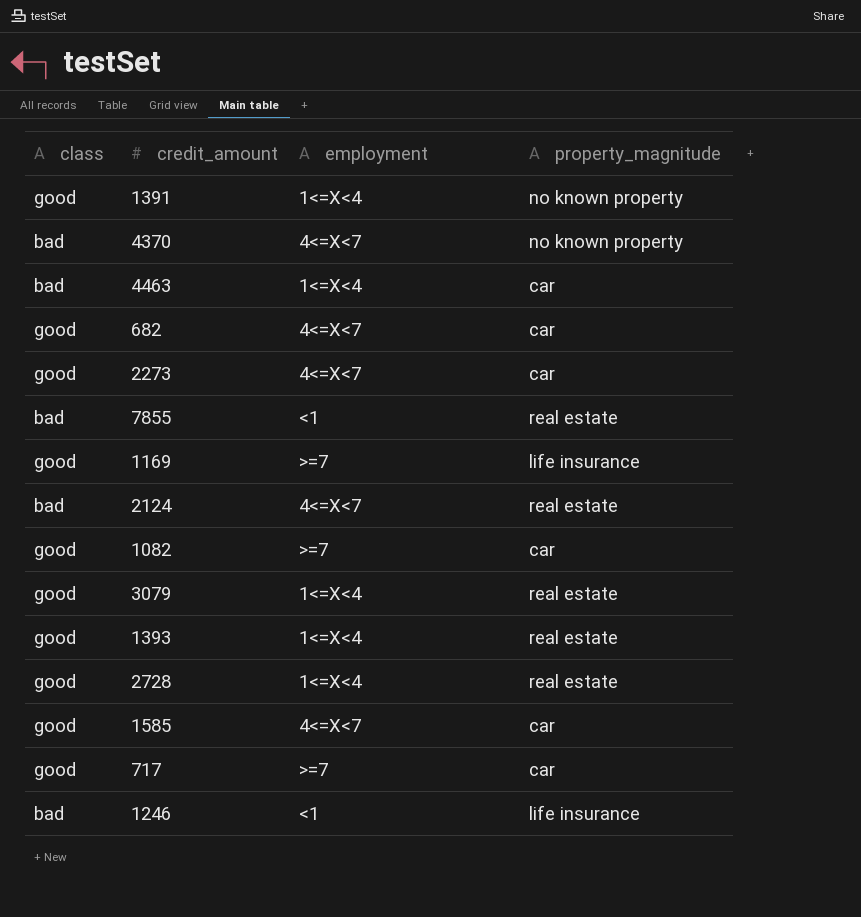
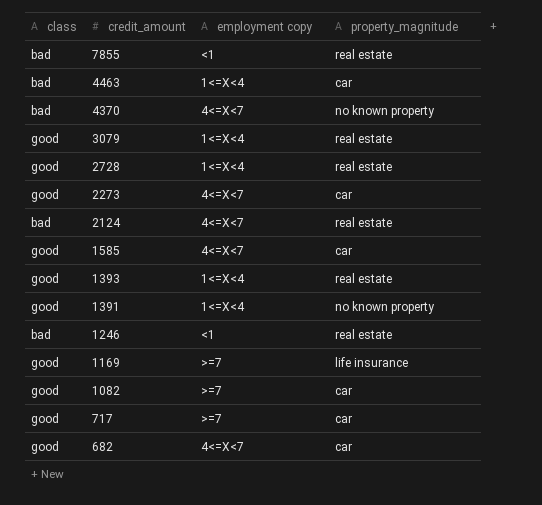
row order: none -> credit_amount descending
column name: employment -> employment copy
1246 | property_magnitude: life insurance -> real estate

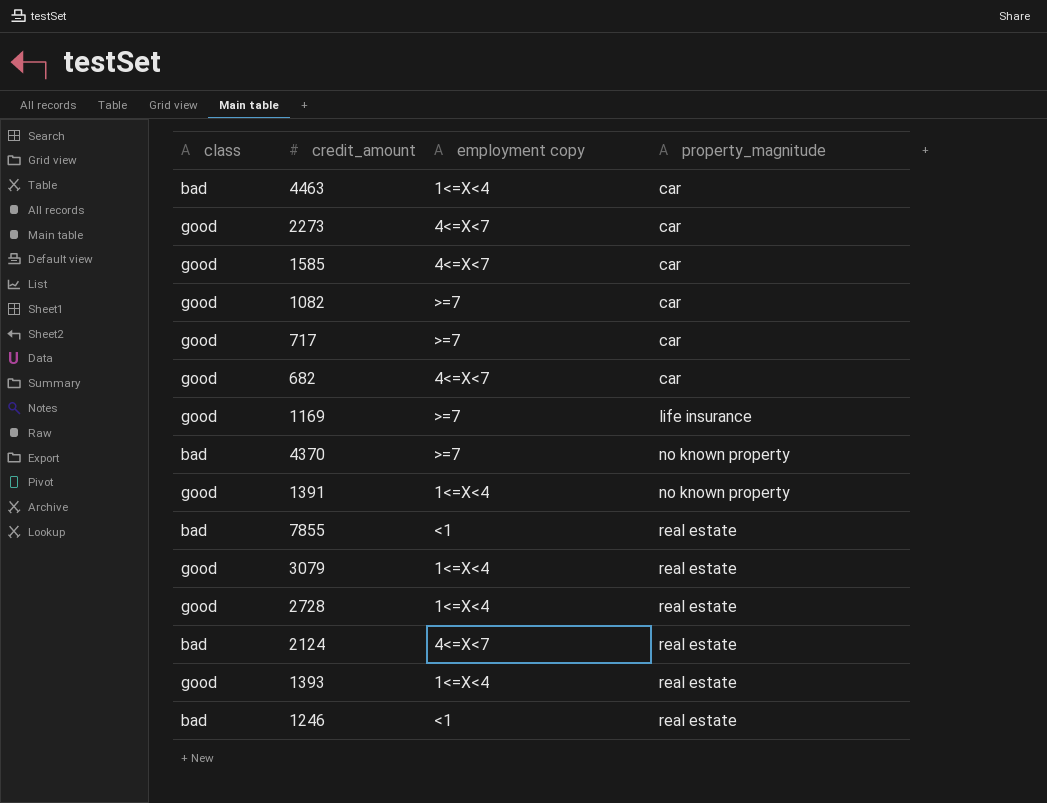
row order: credit_amount descending -> property_magnitude ascending
4370 | employment copy: 4<=X<7 -> >=7

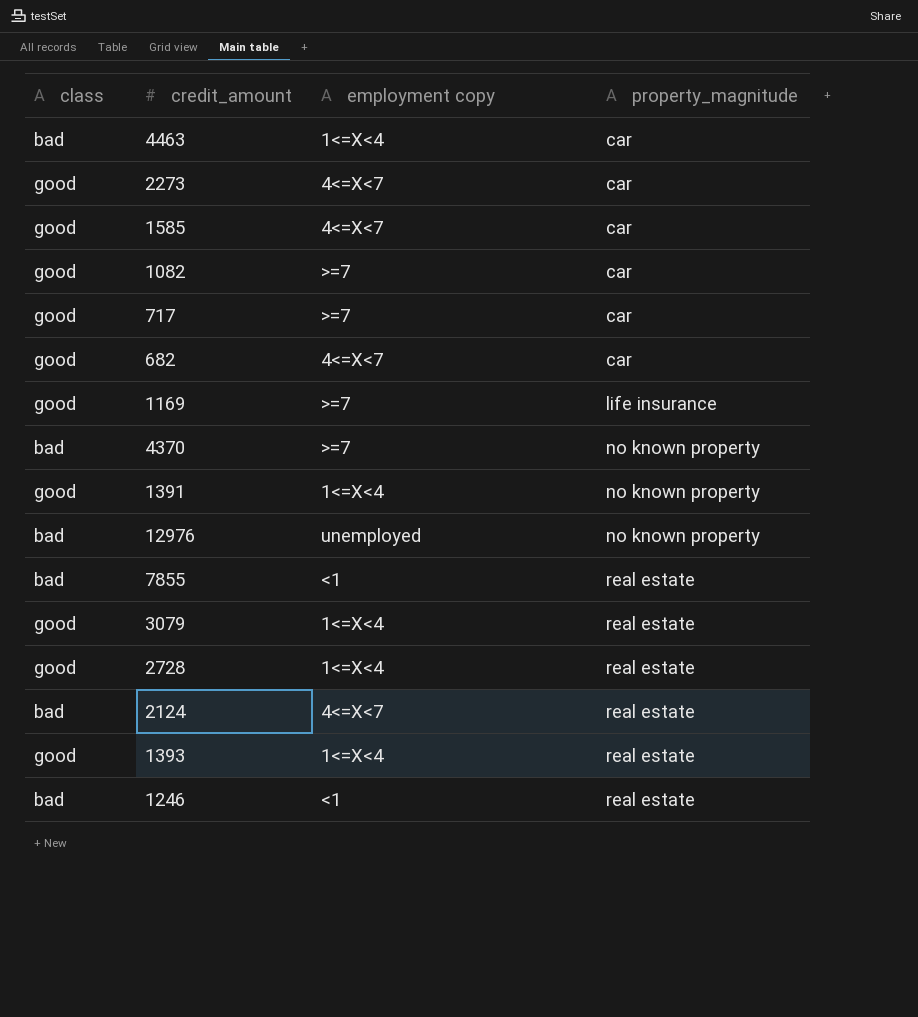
row 12976: none -> bad | unemployed | no known property

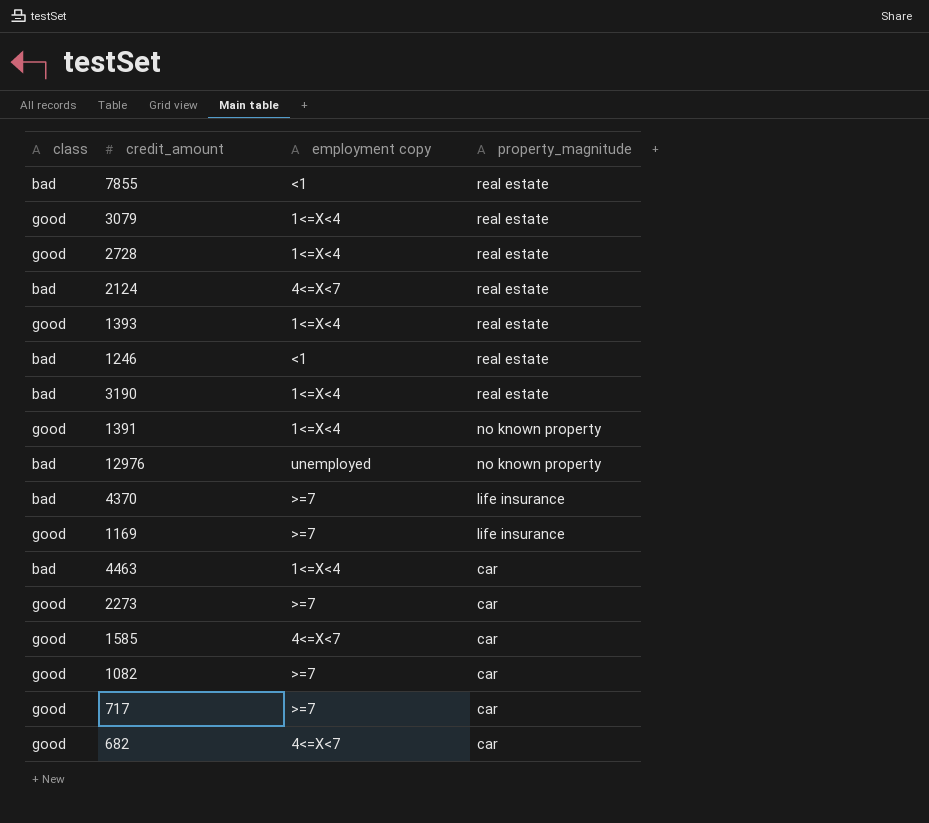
row order: property_magnitude ascending -> property_magnitude descending
row 3190: none -> bad | 1<=X<4 | real estate
4370 | property_magnitude: no known property -> life insurance
2273 | employment copy: 4<=X<7 -> >=7

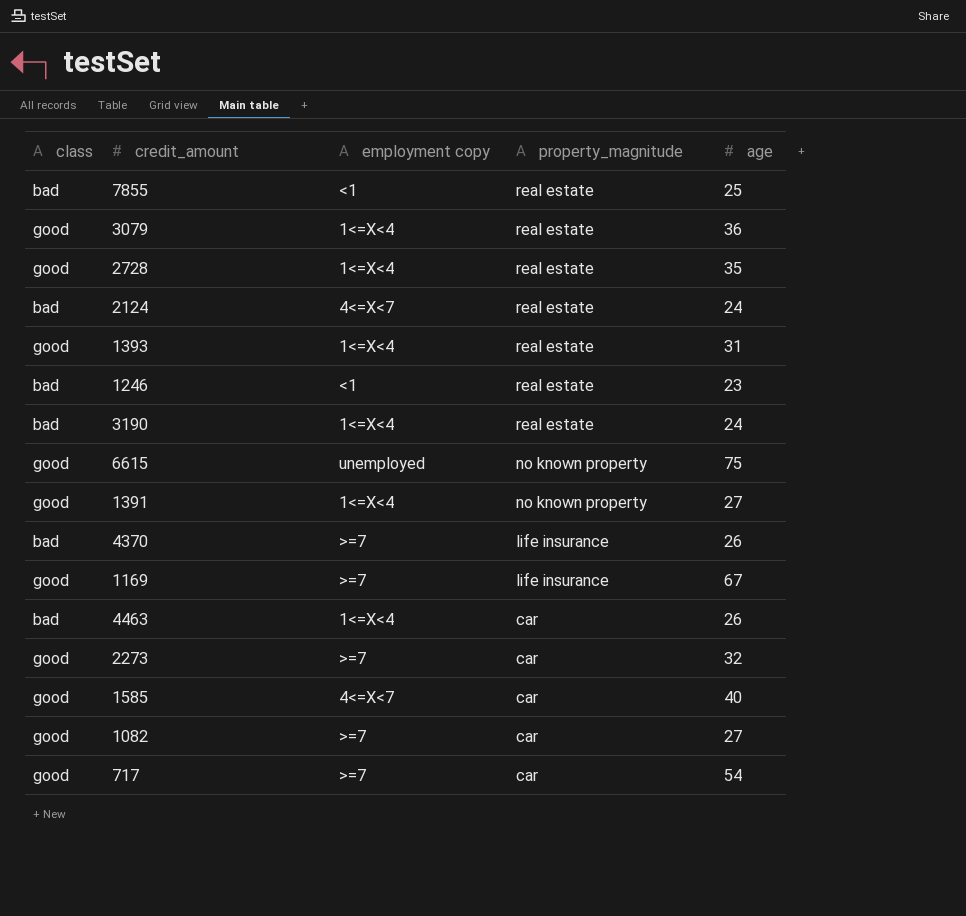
column age | position: none -> 5
row 12976: bad | unemployed | no known property -> none
row 682: good | 4<=X<7 | car -> none
row 6615: none -> good | unemployed | no known property | 75

